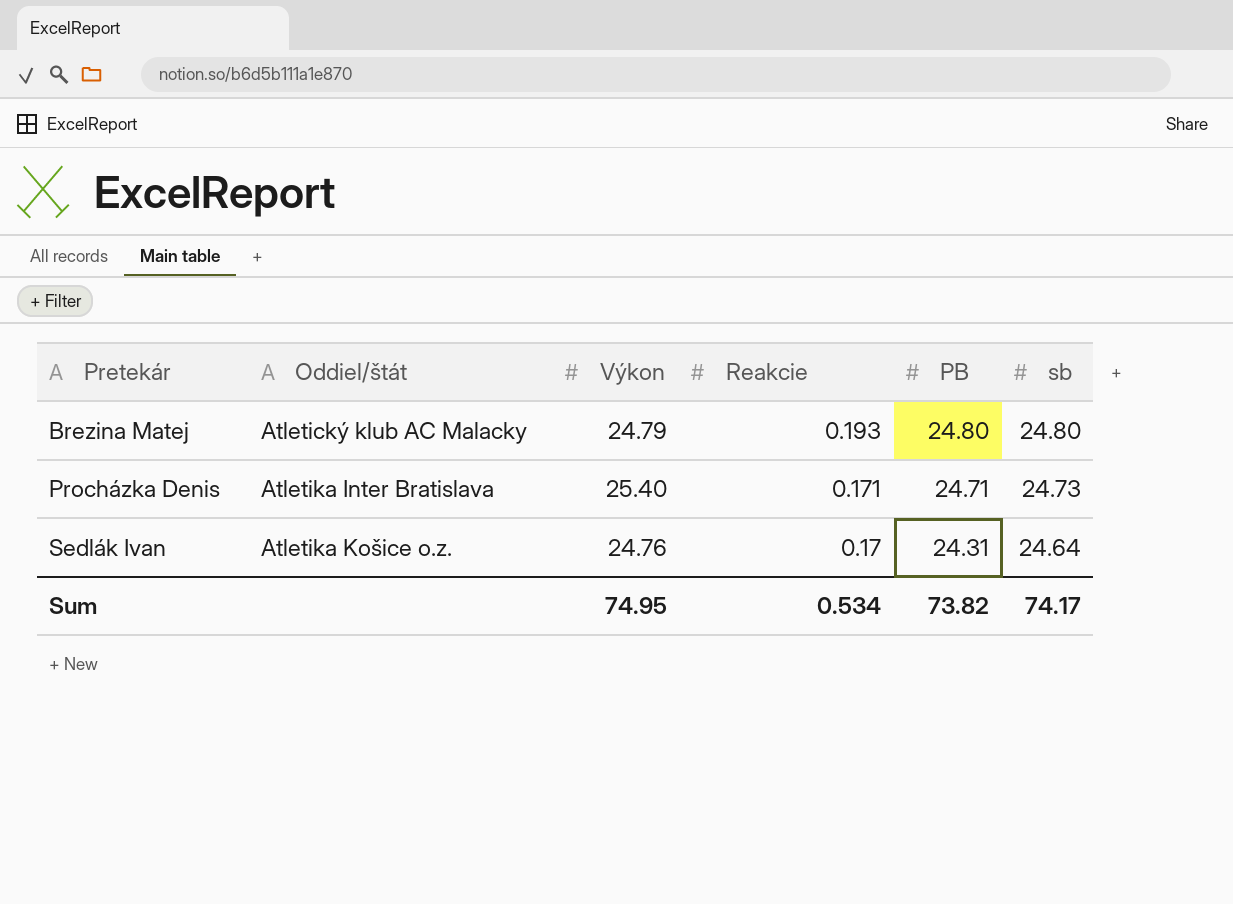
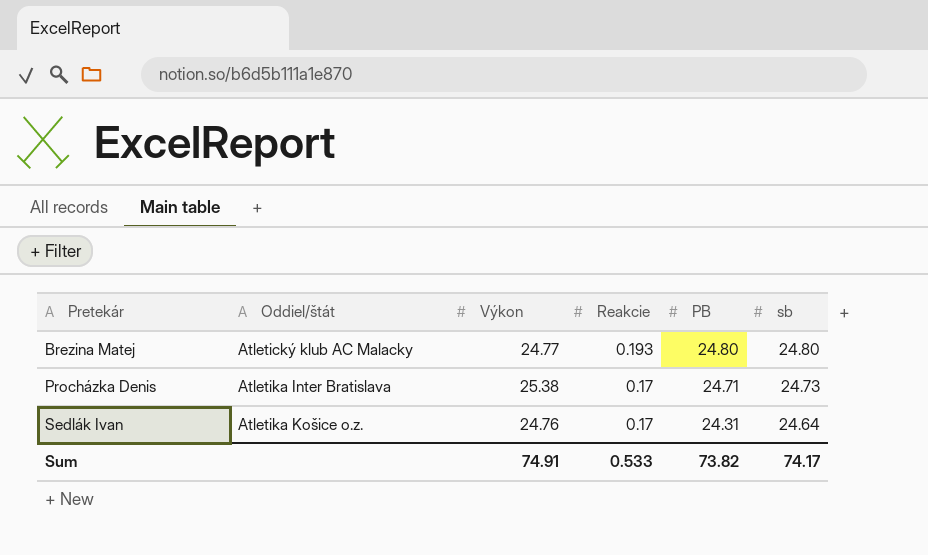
Brezina Matej | Výkon: 24.79 -> 24.77
Procházka Denis | Výkon: 25.40 -> 25.38
Procházka Denis | Reakcie: 0.171 -> 0.17
Sum | Výkon: 74.95 -> 74.91
Sum | Reakcie: 0.534 -> 0.533

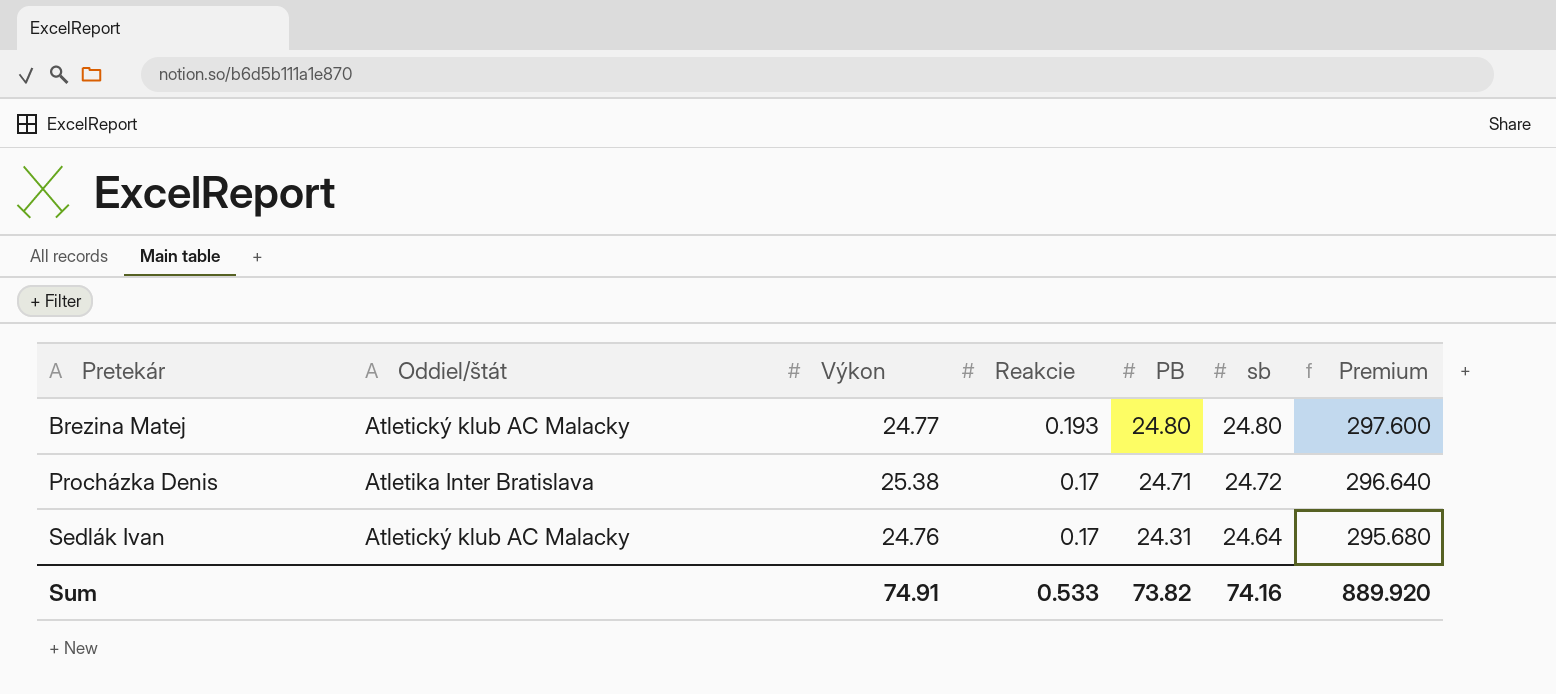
column Premium | formula: none -> [sb] * 12
Procházka Denis | sb: 24.73 -> 24.72
Sedlák Ivan | Oddiel/štát: Atletika Košice o.z. -> Atletický klub AC Malacky
Sum | sb: 74.17 -> 74.16

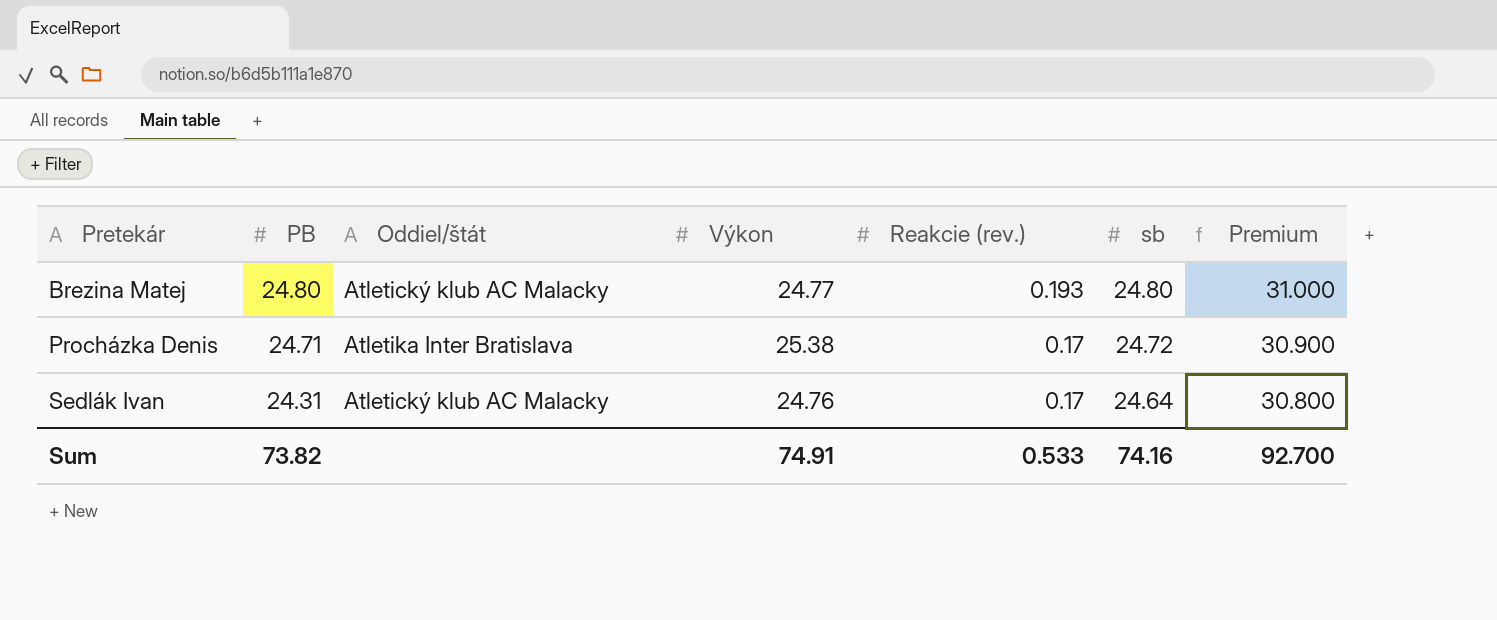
column PB | position: 5 -> 2
column name: Reakcie -> Reakcie (rev.)
column Premium | formula: [sb] * 12 -> [sb] * 1.25
Sum | Premium: 889.920 -> 92.700

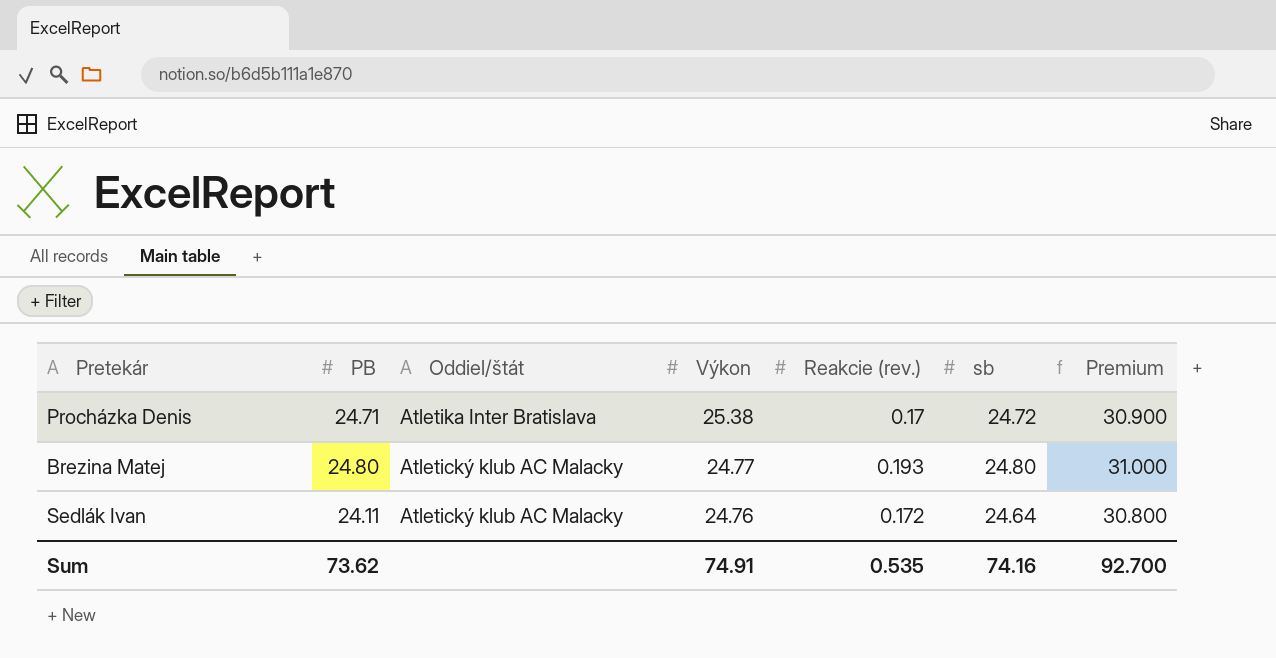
row order: Pretekár ascending -> Oddiel/štát descending
Sedlák Ivan | PB: 24.31 -> 24.11
Sedlák Ivan | Reakcie (rev.): 0.17 -> 0.172
Sum | PB: 73.82 -> 73.62
Sum | Reakcie (rev.): 0.533 -> 0.535

